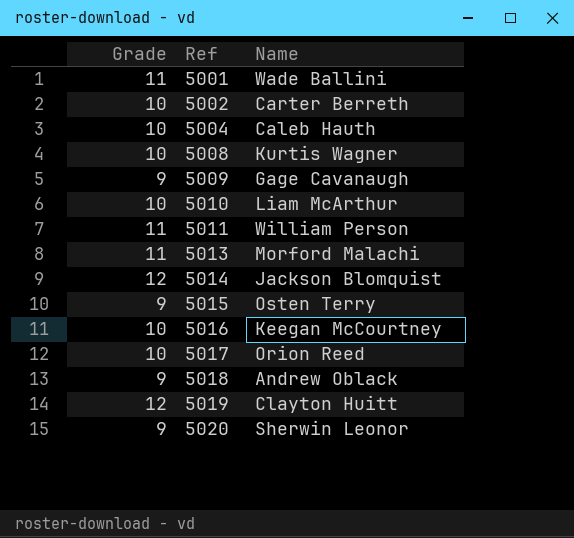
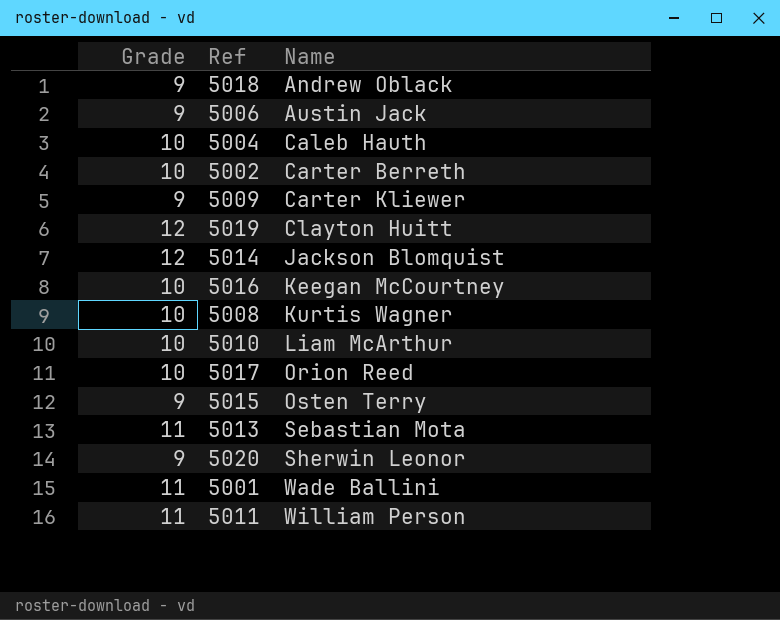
row order: Ref ascending -> Name ascending
row 5006: none -> 9 | Austin Jack
5009 | Name: Gage Cavanaugh -> Carter Kliewer
5013 | Name: Morford Malachi -> Sebastian Mota

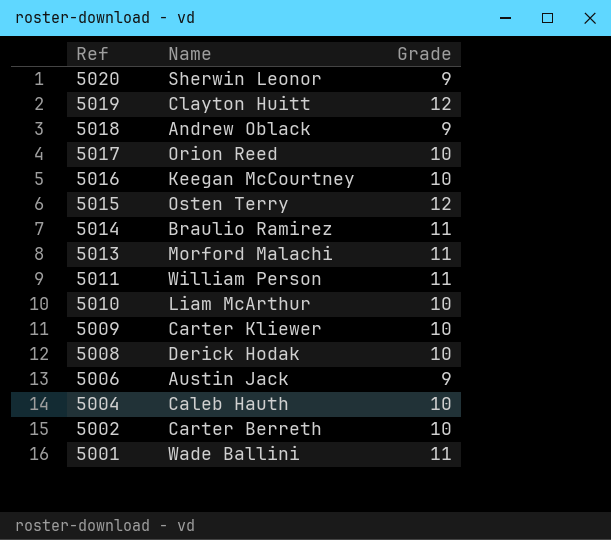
row order: Name ascending -> Ref descending
column Grade | position: 1 -> 3
5015 | Grade: 9 -> 12
5014 | Name: Jackson Blomquist -> Braulio Ramirez
5014 | Grade: 12 -> 11
5013 | Name: Sebastian Mota -> Morford Malachi
5009 | Grade: 9 -> 10
5008 | Name: Kurtis Wagner -> Derick Hodak

